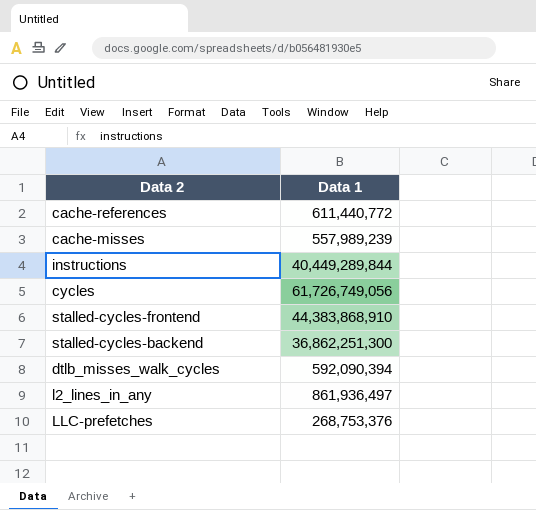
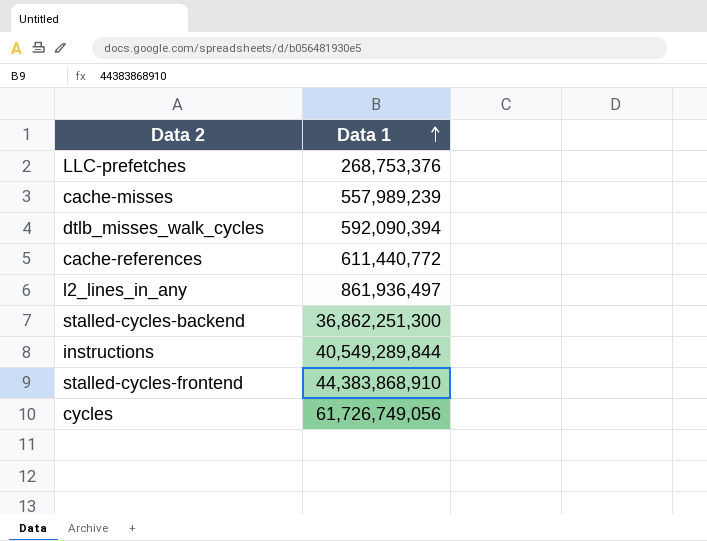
row order: none -> Data 1 ascending
instructions | Data 1: 40,449,289,844 -> 40,549,289,844

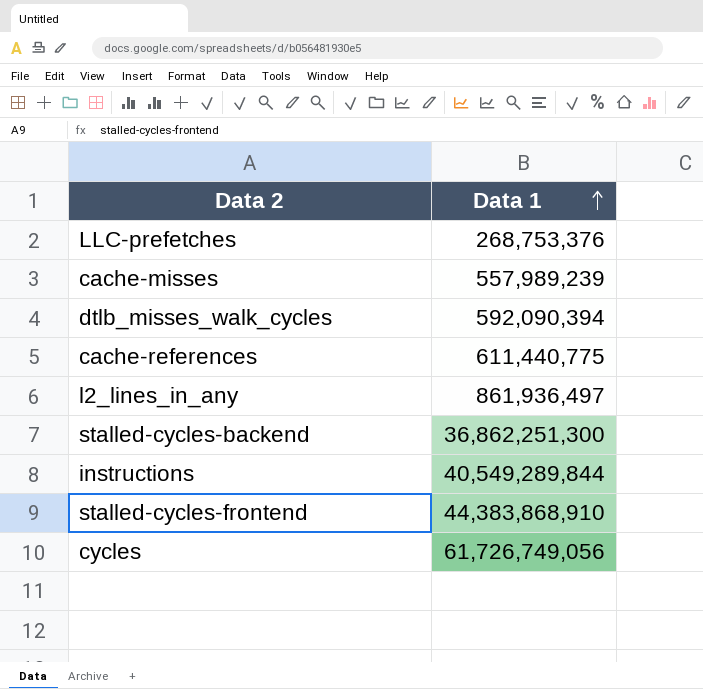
cache-references | Data 1: 611,440,772 -> 611,440,775

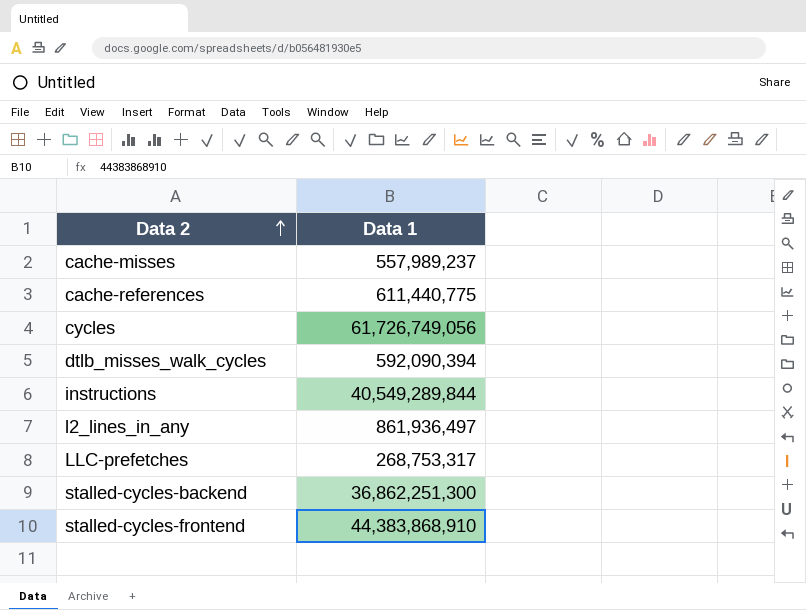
row order: Data 1 ascending -> Data 2 ascending
cache-misses | Data 1: 557,989,239 -> 557,989,237
LLC-prefetches | Data 1: 268,753,376 -> 268,753,317

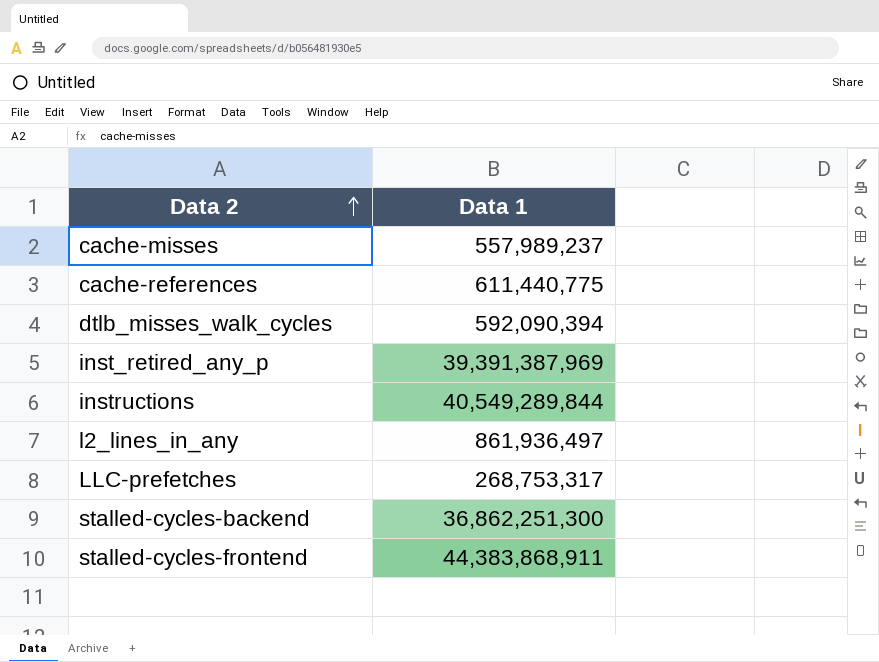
row cycles: 61,726,749,056 -> none
row inst_retired_any_p: none -> 39,391,387,969
stalled-cycles-frontend | Data 1: 44,383,868,910 -> 44,383,868,911

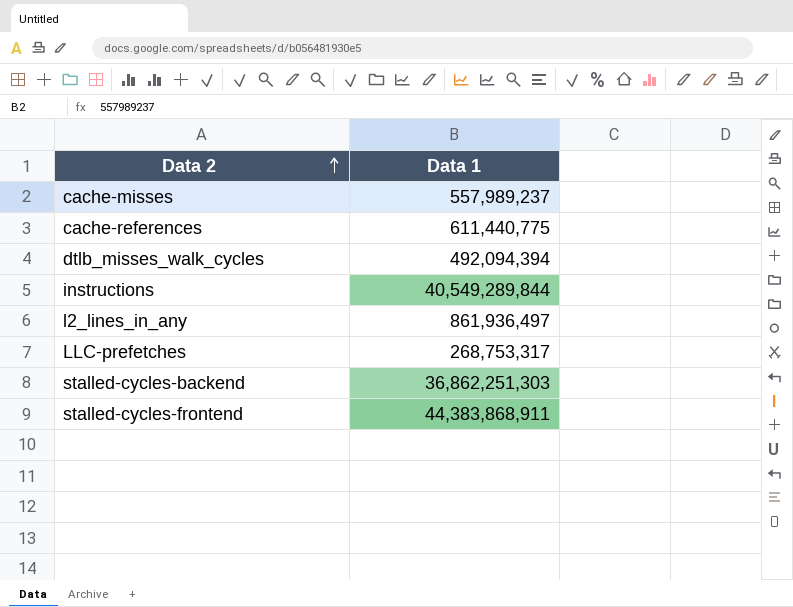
row inst_retired_any_p: 39,391,387,969 -> none
dtlb_misses_walk_cycles | Data 1: 592,090,394 -> 492,094,394
stalled-cycles-backend | Data 1: 36,862,251,300 -> 36,862,251,303

